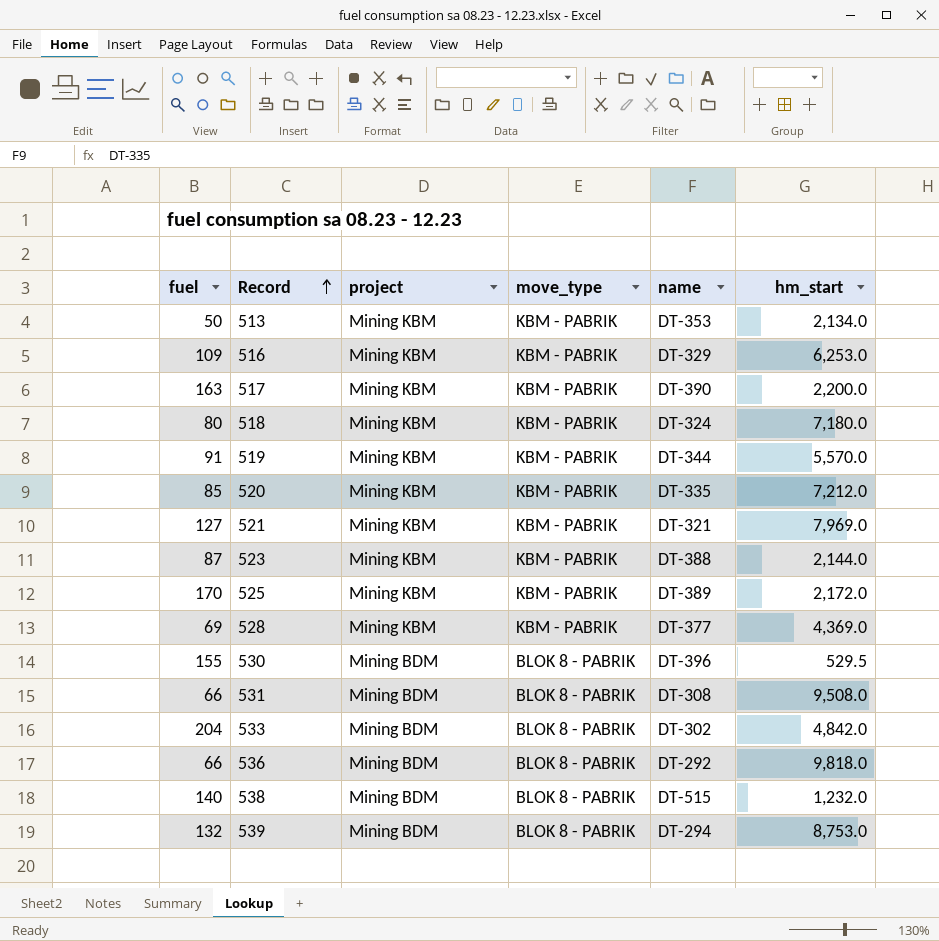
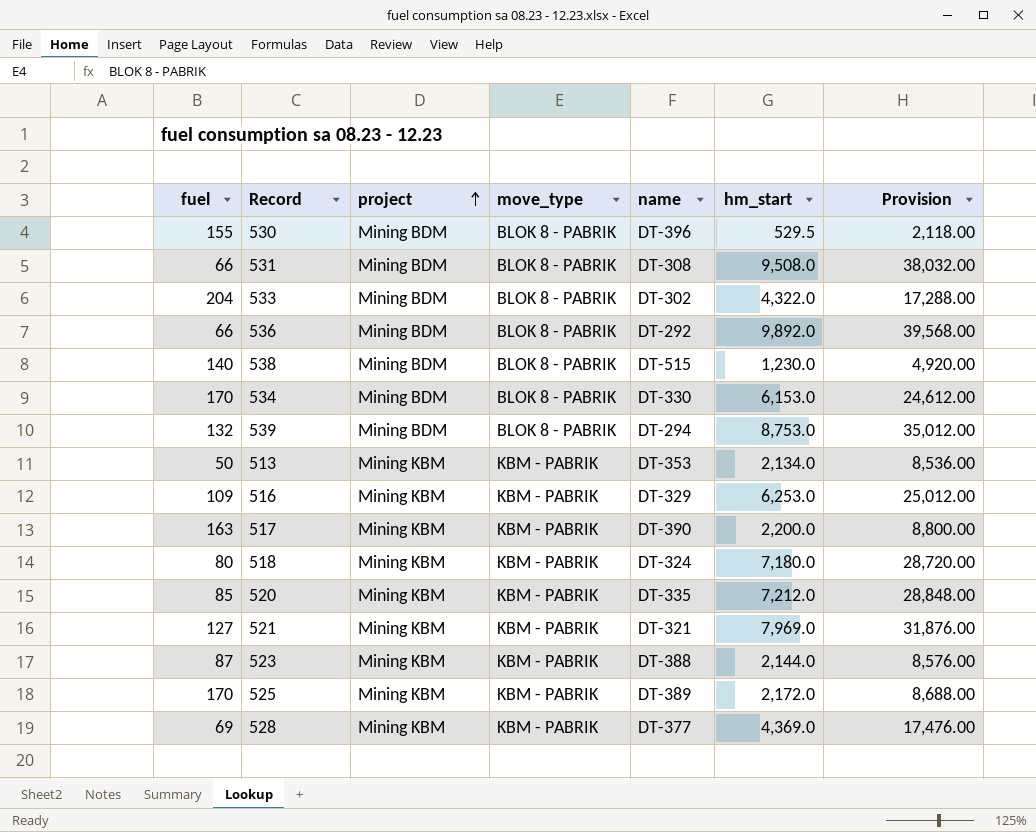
row order: Record ascending -> project ascending
column Provision | formula: none -> [hm_start] * 4
row 519: 91 | Mining KBM | KBM - PABRIK | DT-344 | 5,570.0 -> none
533 | hm_start: 4,842.0 -> 4,322.0
536 | hm_start: 9,818.0 -> 9,892.0
538 | hm_start: 1,232.0 -> 1,230.0
row 534: none -> 170 | Mining BDM | BLOK 8 - PABRIK | DT-330 | 6,153.0 | 24,612.00

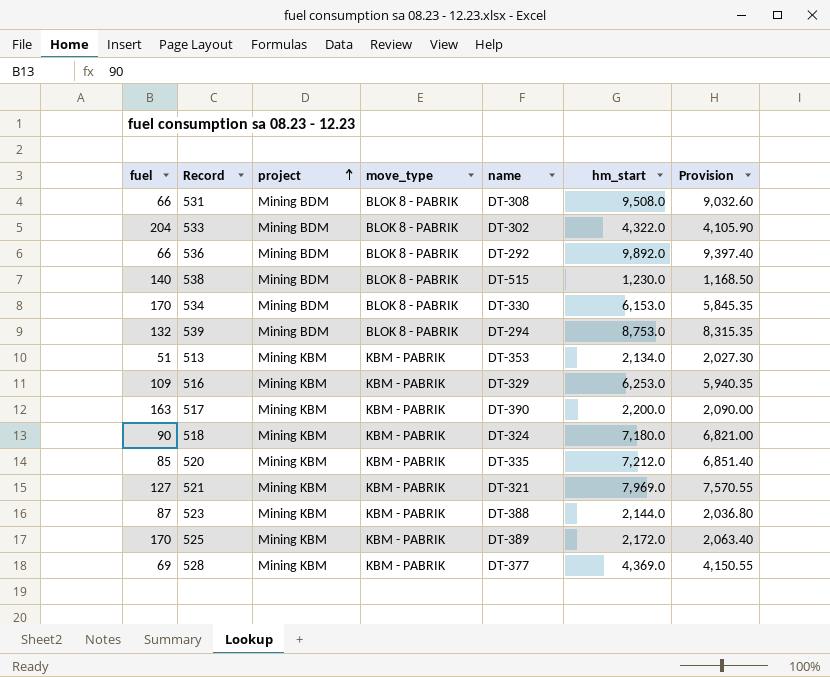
column Provision | formula: [hm_start] * 4 -> [hm_start] * 0.95
row 530: 155 | Mining BDM | BLOK 8 - PABRIK | DT-396 | 529.5 | 2,118.00 -> none
513 | fuel: 50 -> 51
518 | fuel: 80 -> 90

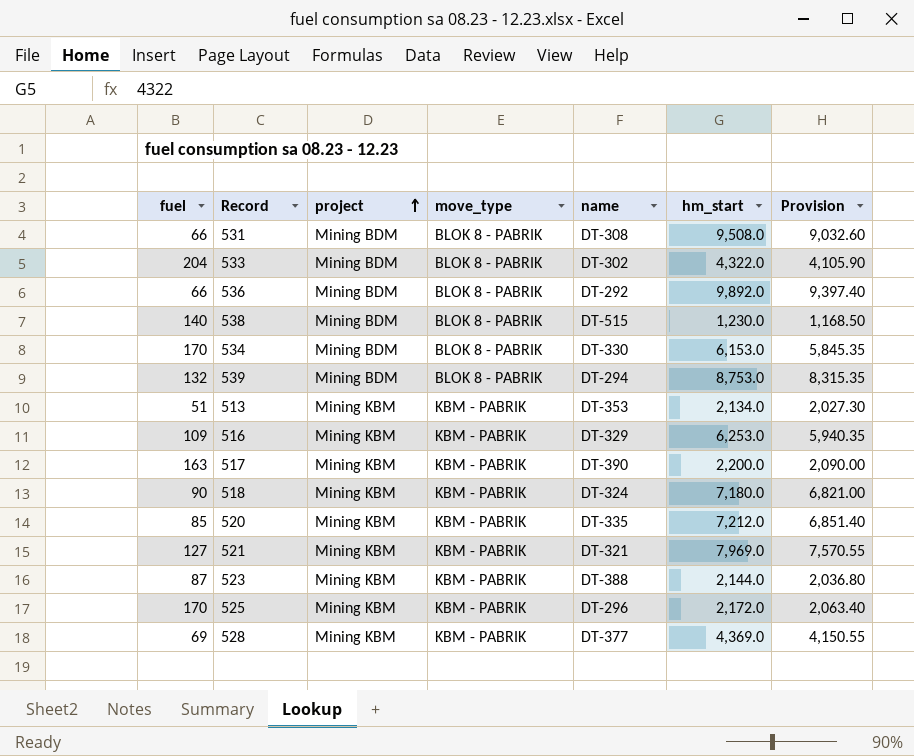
525 | name: DT-389 -> DT-296

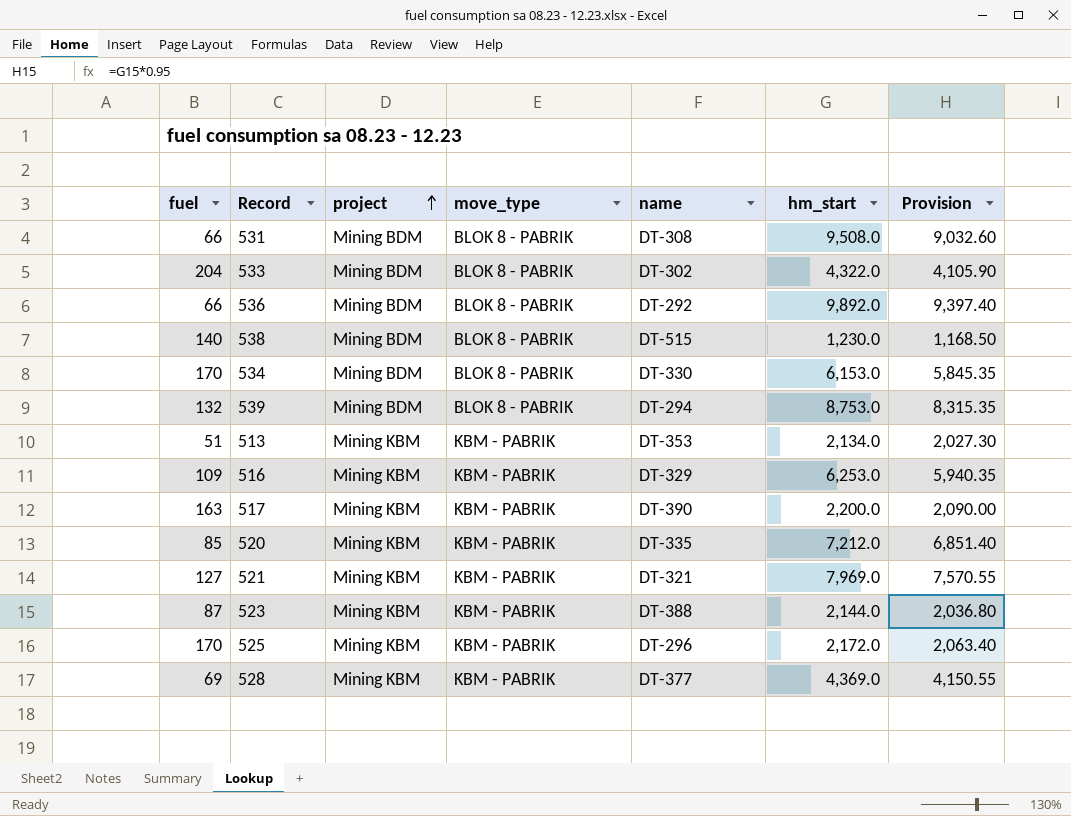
row 518: 90 | Mining KBM | KBM - PABRIK | DT-324 | 7,180.0 | 6,821.00 -> none

